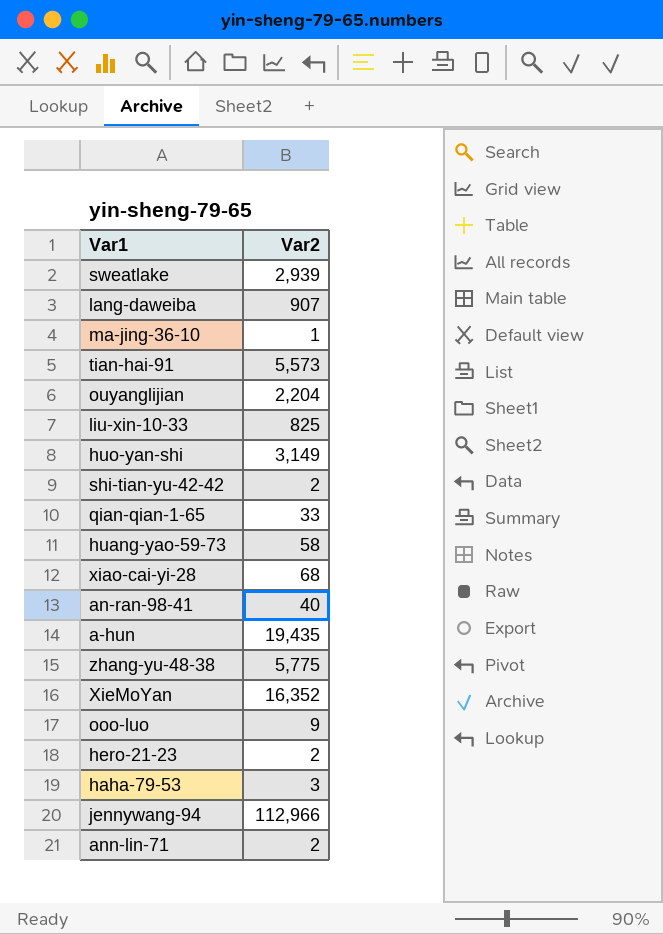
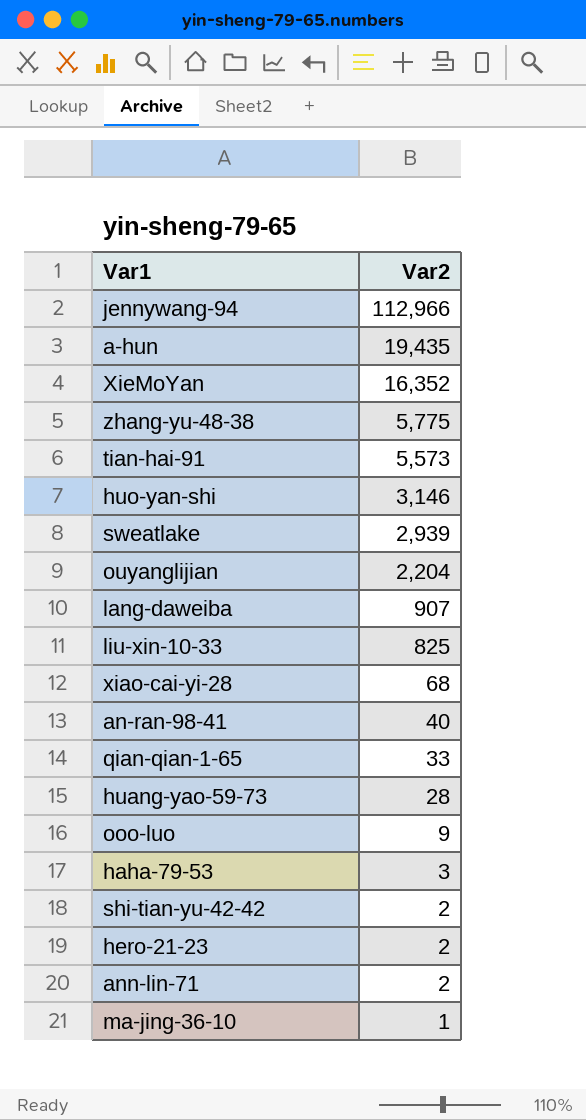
row order: none -> Var2 descending
huo-yan-shi | Var2: 3,149 -> 3,146
huang-yao-59-73 | Var2: 58 -> 28

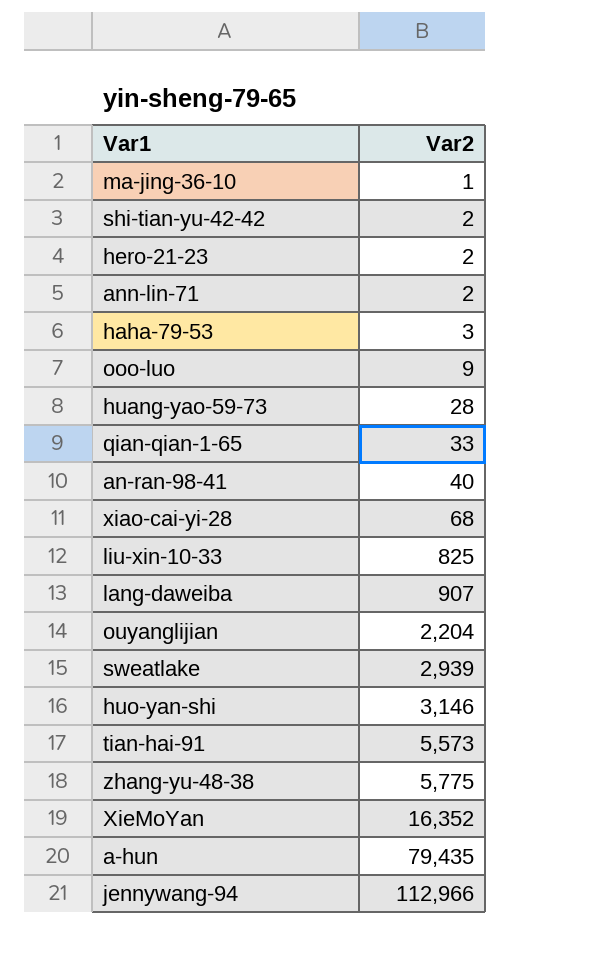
row order: Var2 descending -> Var2 ascending
a-hun | Var2: 19,435 -> 79,435

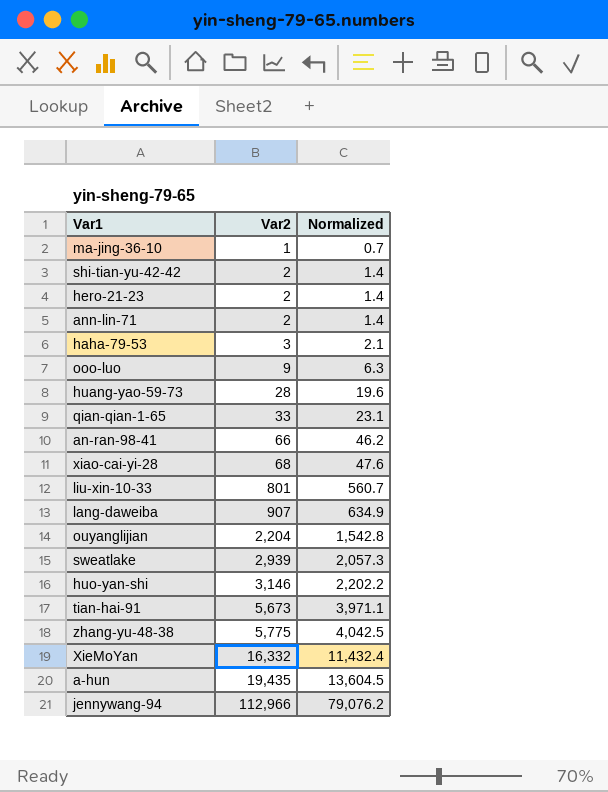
column Normalized | formula: none -> [Var2] * 0.7
an-ran-98-41 | Var2: 40 -> 66
liu-xin-10-33 | Var2: 825 -> 801
tian-hai-91 | Var2: 5,573 -> 5,673
XieMoYan | Var2: 16,352 -> 16,332
a-hun | Var2: 79,435 -> 19,435

